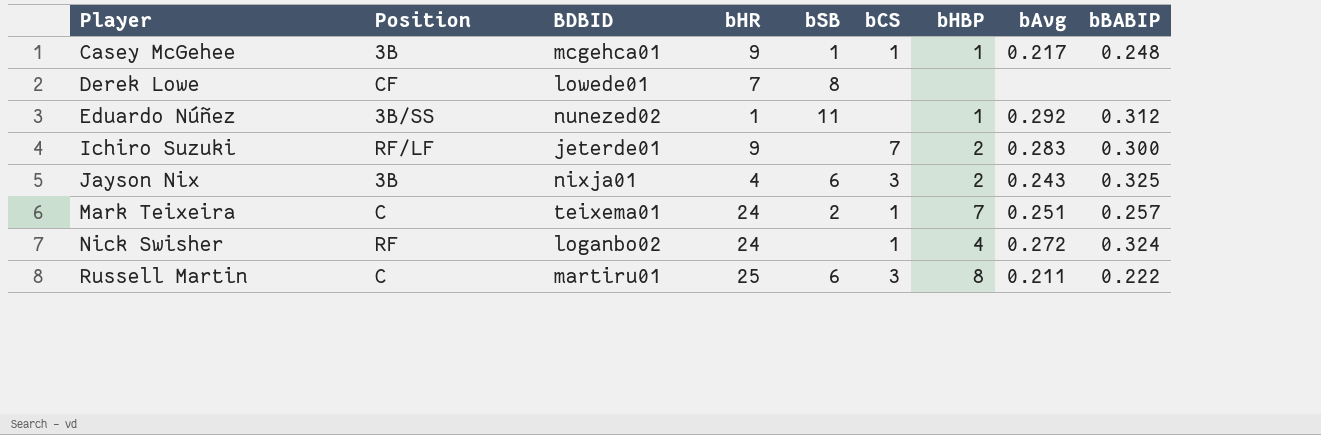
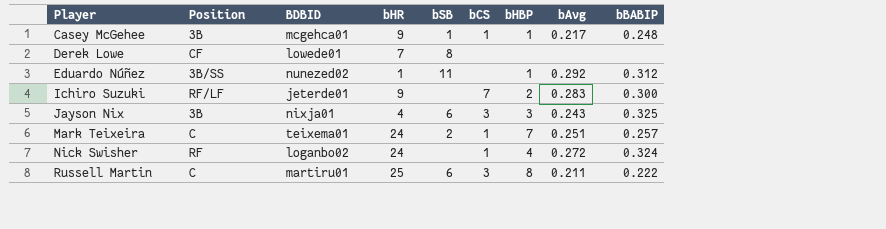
Jayson Nix | bHBP: 2 -> 3

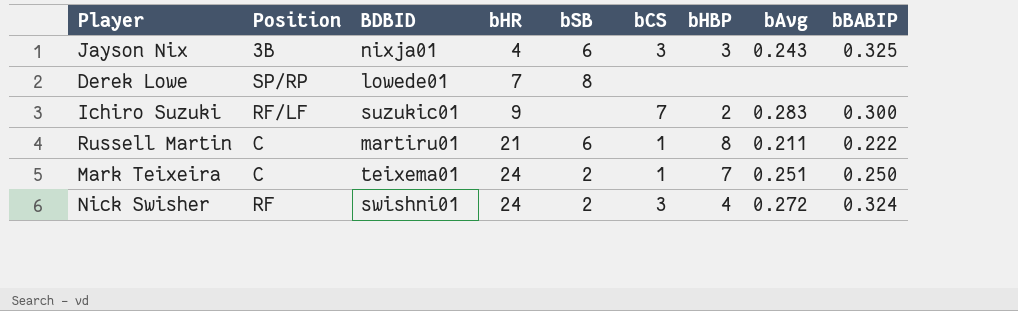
row order: Player ascending -> bHR ascending
row Casey McGehee: 3B | mcgehca01 | 9 | 1 | 1 | 1 | 0.217 | 0.248 -> none
row Eduardo Núñez: 3B/SS | nunezed02 | 1 | 11 | none | 1 | 0.292 | 0.312 -> none
Derek Lowe | Position: CF -> SP/RP
Ichiro Suzuki | BDBID: jeterde01 -> suzukic01
Russell Martin | bHR: 25 -> 21
Russell Martin | bCS: 3 -> 1
Mark Teixeira | bBABIP: 0.257 -> 0.250
Nick Swisher | BDBID: loganbo02 -> swishni01
Nick Swisher | bSB: none -> 2
Nick Swisher | bCS: 1 -> 3

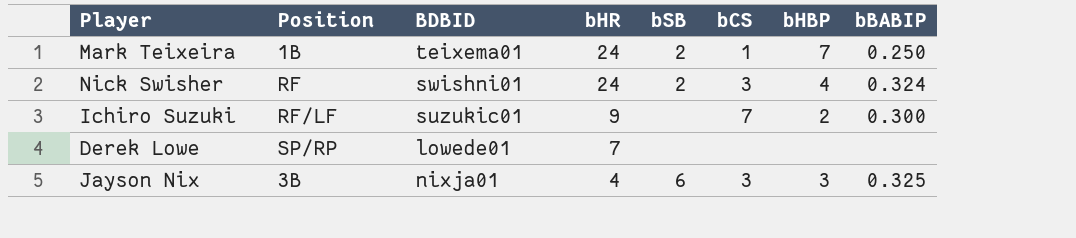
row order: bHR ascending -> bHR descending
column bAvg | position: 8 -> none
row Russell Martin: C | martiru01 | 21 | 6 | 1 | 8 | 0.211 | 0.222 -> none
Mark Teixeira | Position: C -> 1B
Derek Lowe | bSB: 8 -> none

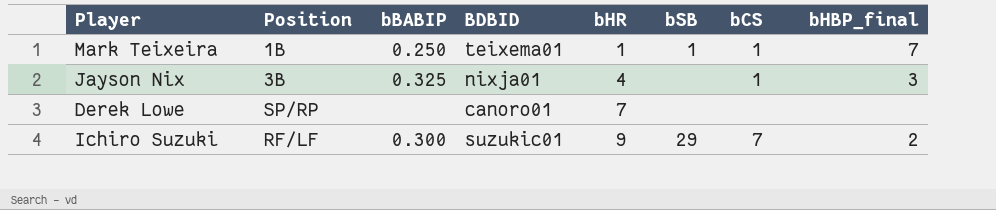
row order: bHR descending -> bHR ascending
column bBABIP | position: 8 -> 3
column name: bHBP -> bHBP_final
row Nick Swisher: RF | swishni01 | 24 | 2 | 3 | 4 | 0.324 -> none
Mark Teixeira | bHR: 24 -> 1
Mark Teixeira | bSB: 2 -> 1
Jayson Nix | bSB: 6 -> none
Jayson Nix | bCS: 3 -> 1
Derek Lowe | BDBID: lowede01 -> canoro01
Ichiro Suzuki | bSB: none -> 29

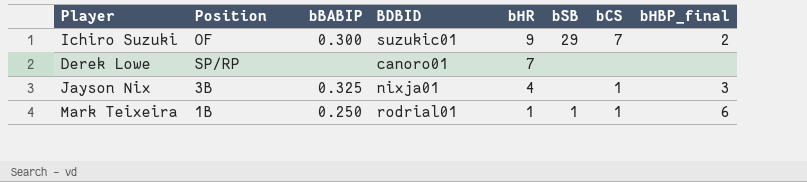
row order: bHR ascending -> bHR descending
Ichiro Suzuki | Position: RF/LF -> OF
Mark Teixeira | BDBID: teixema01 -> rodrial01
Mark Teixeira | bHBP_final: 7 -> 6

